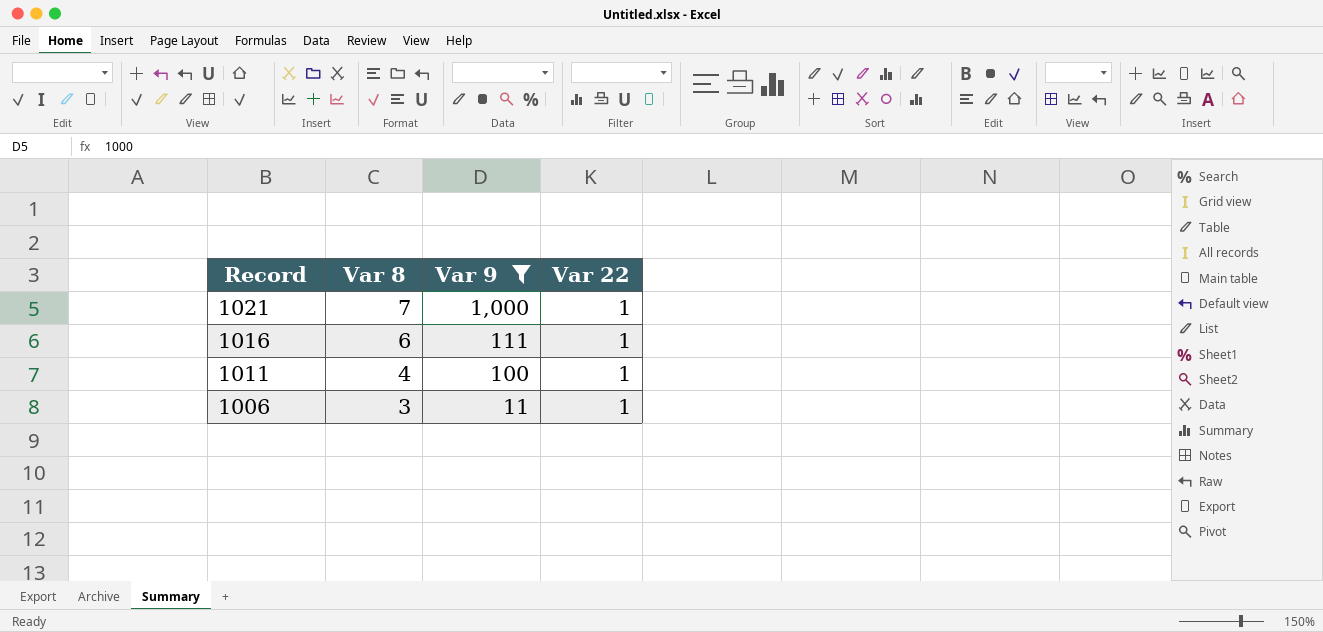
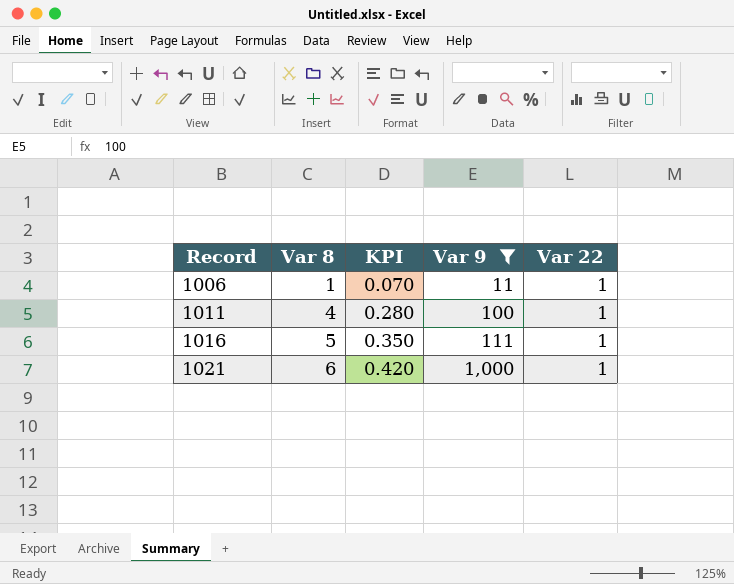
row order: Record descending -> Record ascending
column KPI | formula: none -> [Var 8] * 0.07
1006 | Var 8: 3 -> 1
1016 | Var 8: 6 -> 5
1021 | Var 8: 7 -> 6

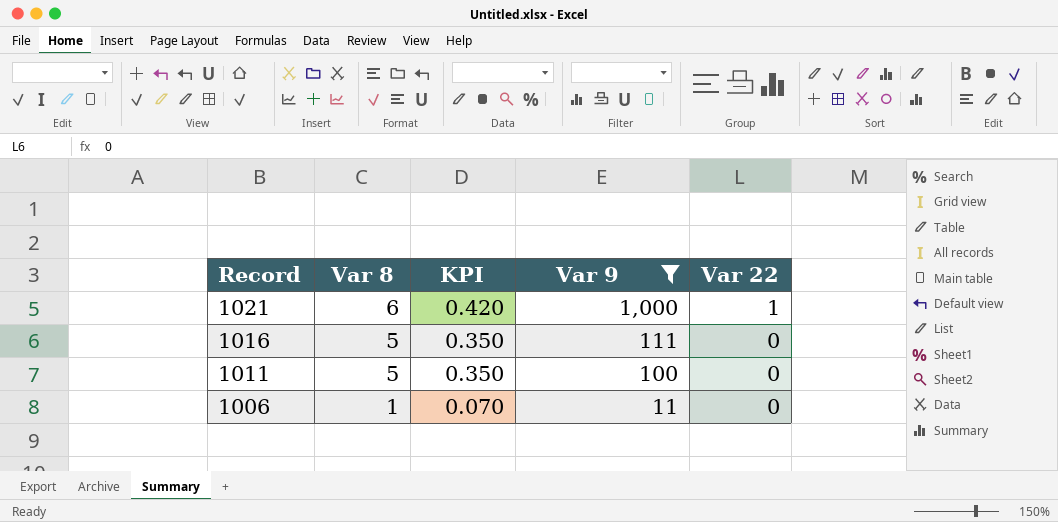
row order: Record ascending -> Record descending
1016 | Var 22: 1 -> 0
1011 | Var 8: 4 -> 5
1011 | KPI: 0.280 -> 0.350
1011 | Var 22: 1 -> 0
1006 | Var 22: 1 -> 0

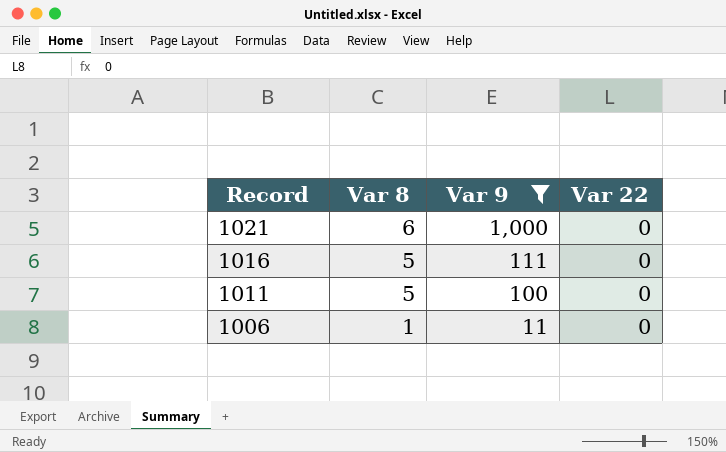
column KPI | formula: [Var 8] * 0.07 -> none
1021 | Var 22: 1 -> 0

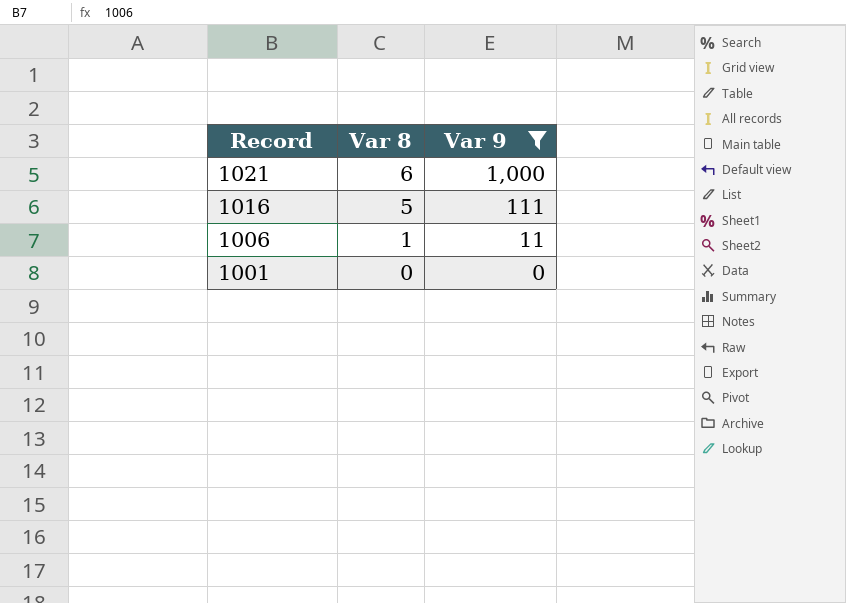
column Var 22 | position: 4 -> none
row 1011: 5 | 100 | 0 -> none
row 1001: none -> 0 | 0

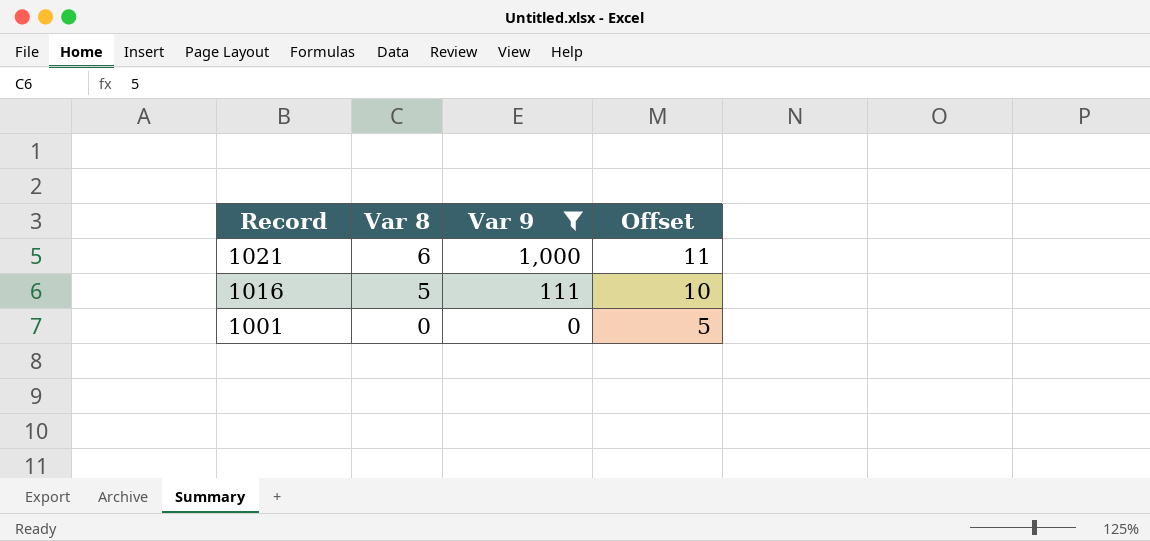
column Offset | formula: none -> [Var 8] + 5
row 1006: 1 | 11 -> none

